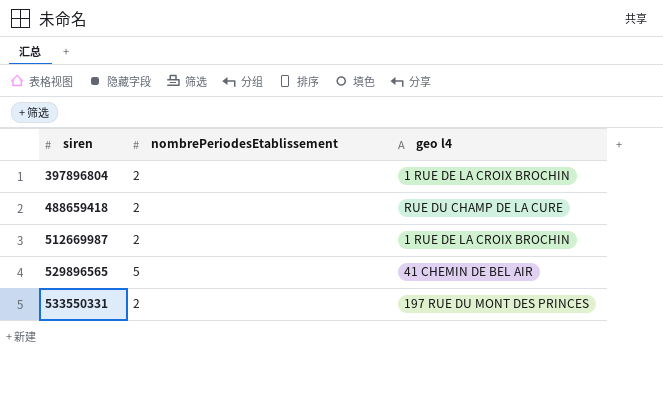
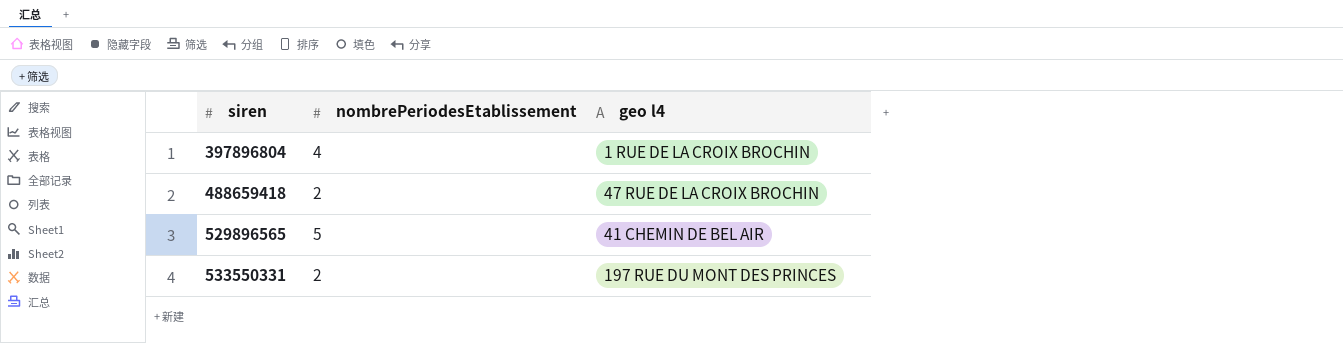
row 512669987: 2 | 1 RUE DE LA CROIX BROCHIN -> none
397896804 | nombrePeriodesEtablissement: 2 -> 4
488659418 | geo l4: RUE DU CHAMP DE LA CURE -> 47 RUE DE LA CROIX BROCHIN

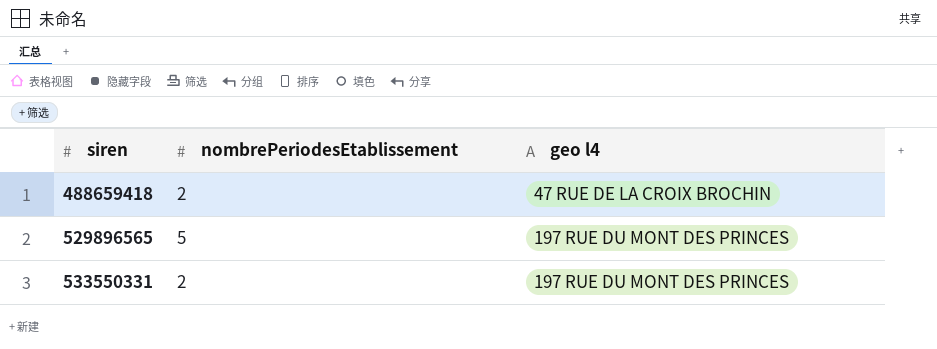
row 397896804: 4 | 1 RUE DE LA CROIX BROCHIN -> none
529896565 | geo l4: 41 CHEMIN DE BEL AIR -> 197 RUE DU MONT DES PRINCES

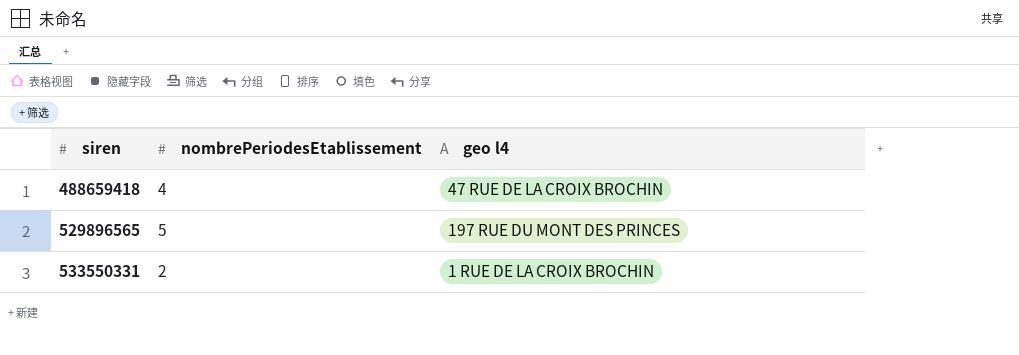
488659418 | nombrePeriodesEtablissement: 2 -> 4
533550331 | geo l4: 197 RUE DU MONT DES PRINCES -> 1 RUE DE LA CROIX BROCHIN

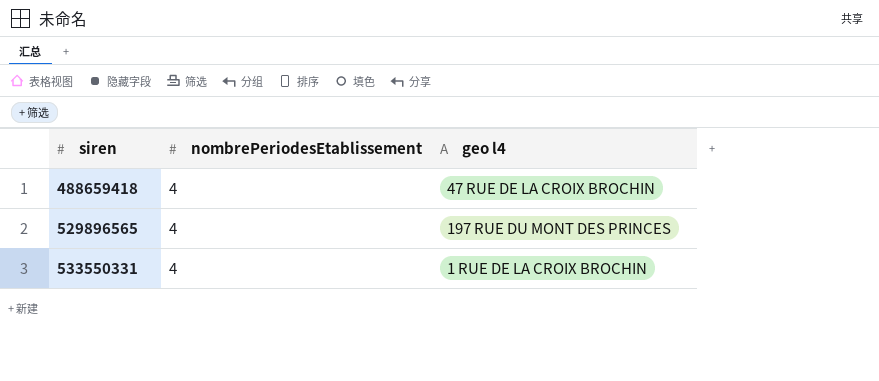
529896565 | nombrePeriodesEtablissement: 5 -> 4
533550331 | nombrePeriodesEtablissement: 2 -> 4

